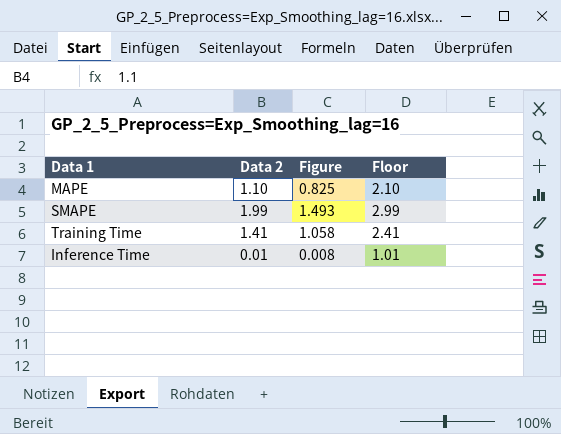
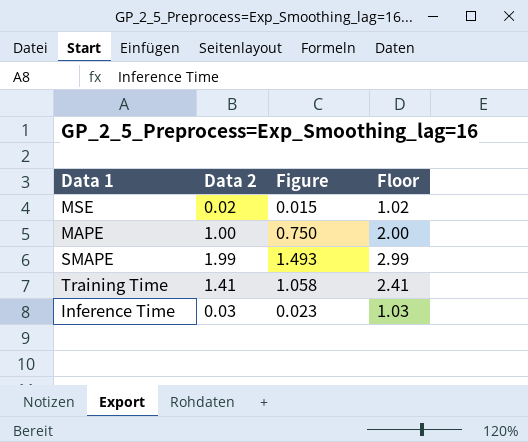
row MSE: none -> 0.02 | 0.015 | 1.02
MAPE | Data 2: 1.10 -> 1.00
MAPE | Figure: 0.825 -> 0.750
MAPE | Floor: 2.10 -> 2.00
Inference Time | Data 2: 0.01 -> 0.03
Inference Time | Figure: 0.008 -> 0.023
Inference Time | Floor: 1.01 -> 1.03

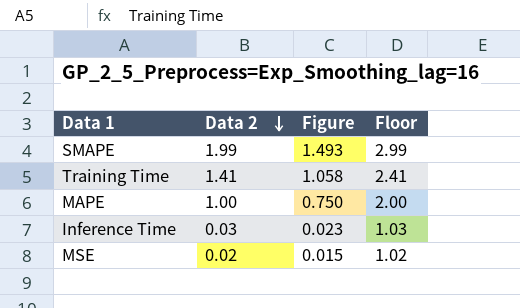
row order: none -> Data 2 descending

